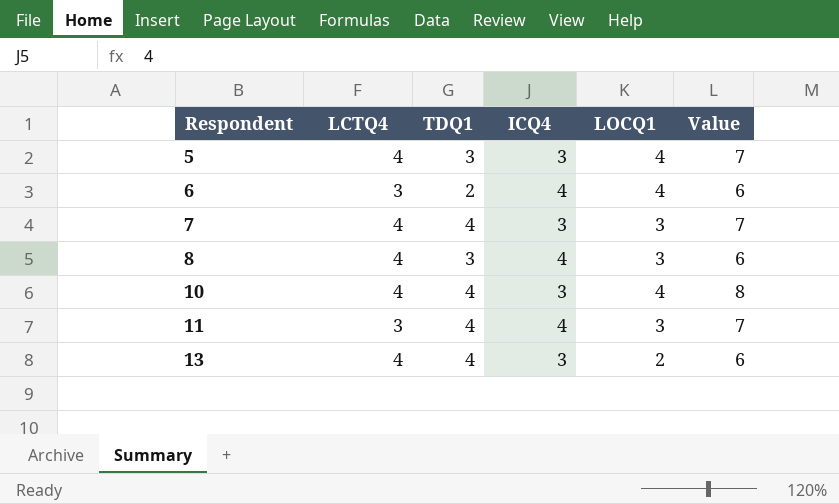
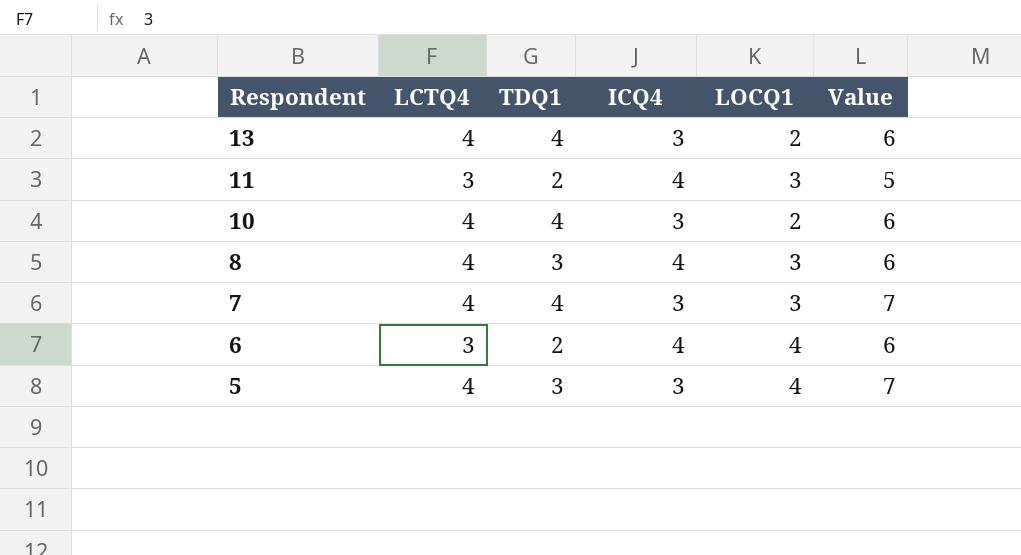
row order: Respondent ascending -> Respondent descending
11 | TDQ1: 4 -> 2
11 | Value: 7 -> 5
10 | LOCQ1: 4 -> 2
10 | Value: 8 -> 6

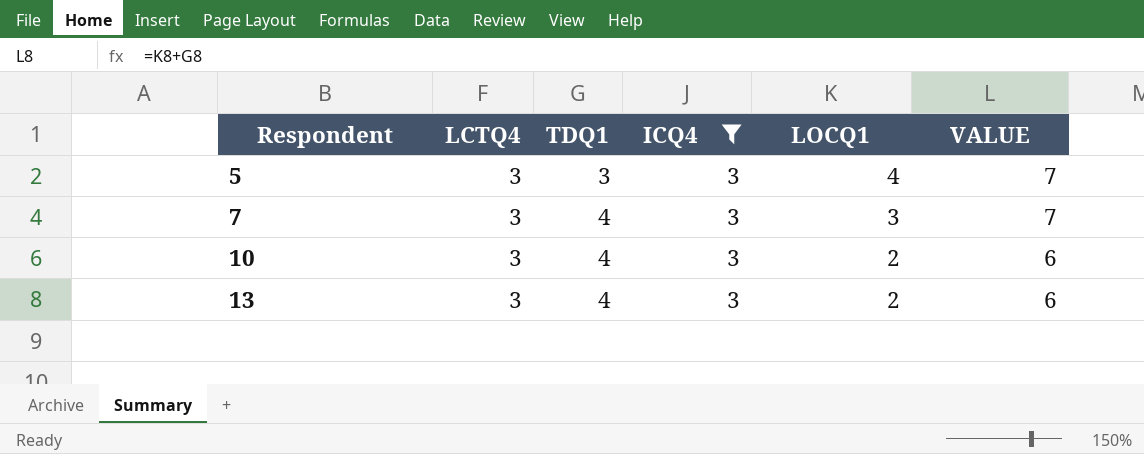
filter: none -> ICQ4 = 3
row order: Respondent descending -> Respondent ascending
column name: Value -> VALUE
5 | LCTQ4: 4 -> 3
7 | LCTQ4: 4 -> 3
10 | LCTQ4: 4 -> 3
13 | LCTQ4: 4 -> 3

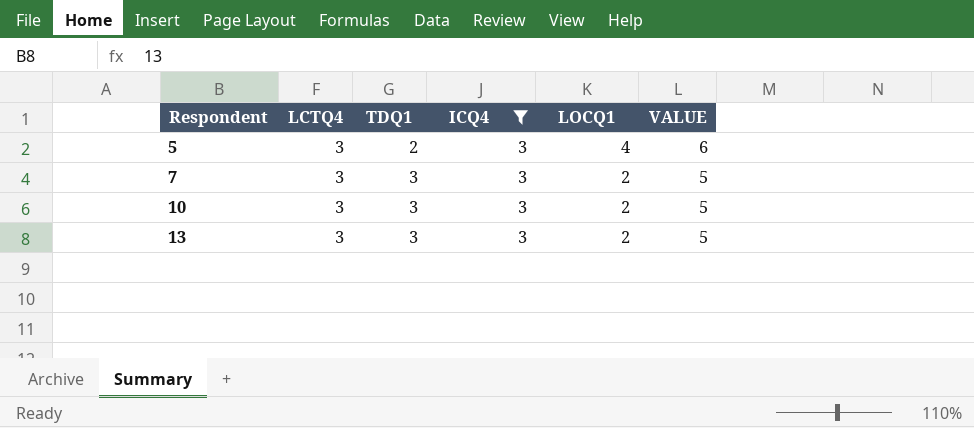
5 | TDQ1: 3 -> 2
5 | VALUE: 7 -> 6
7 | TDQ1: 4 -> 3
7 | LOCQ1: 3 -> 2
7 | VALUE: 7 -> 5
10 | TDQ1: 4 -> 3
10 | VALUE: 6 -> 5
13 | TDQ1: 4 -> 3
13 | VALUE: 6 -> 5

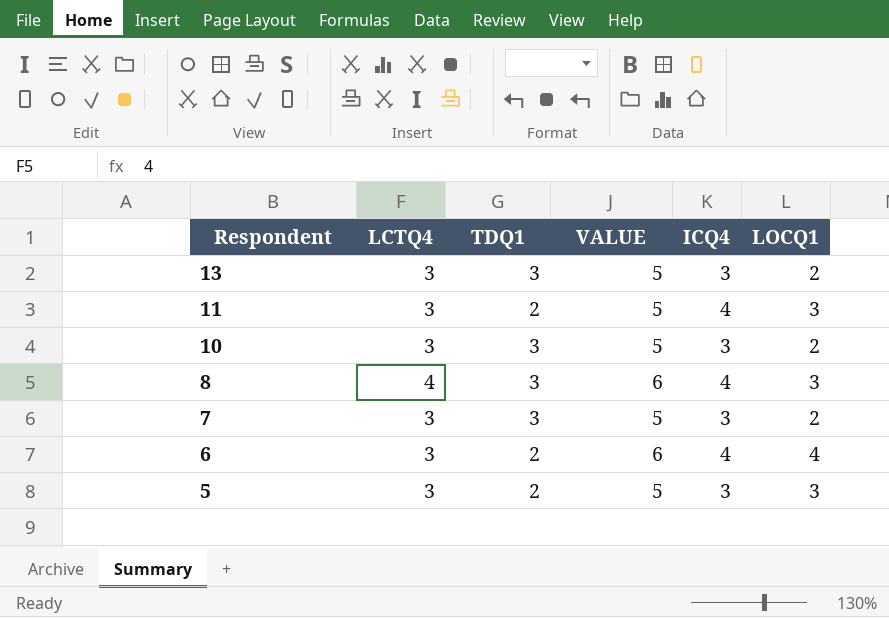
filter: ICQ4 = 3 -> none
row order: Respondent ascending -> Respondent descending
column VALUE | position: 6 -> 4
5 | VALUE: 6 -> 5
5 | LOCQ1: 4 -> 3

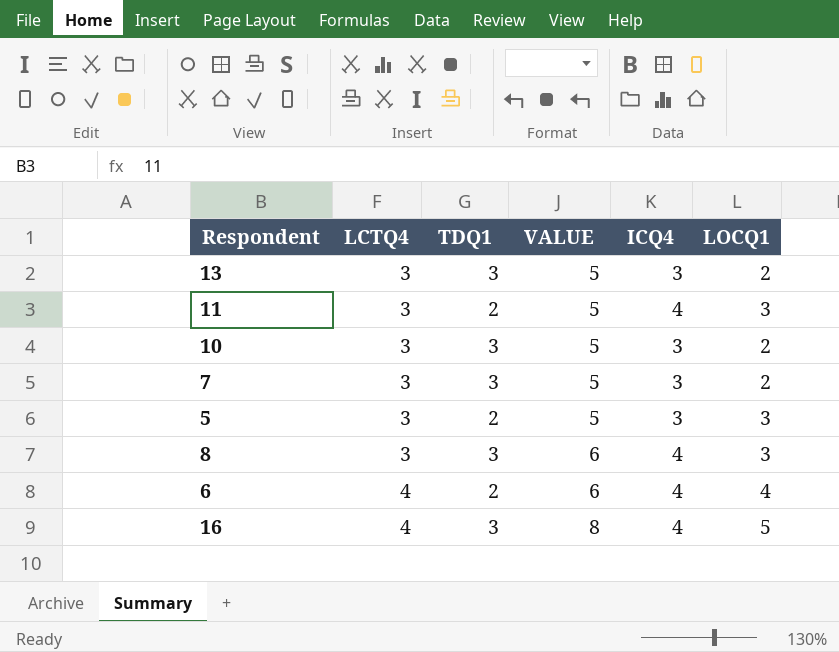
row order: Respondent descending -> LCTQ4 ascending
8 | LCTQ4: 4 -> 3
6 | LCTQ4: 3 -> 4
row 16: none -> 4 | 3 | 8 | 4 | 5

